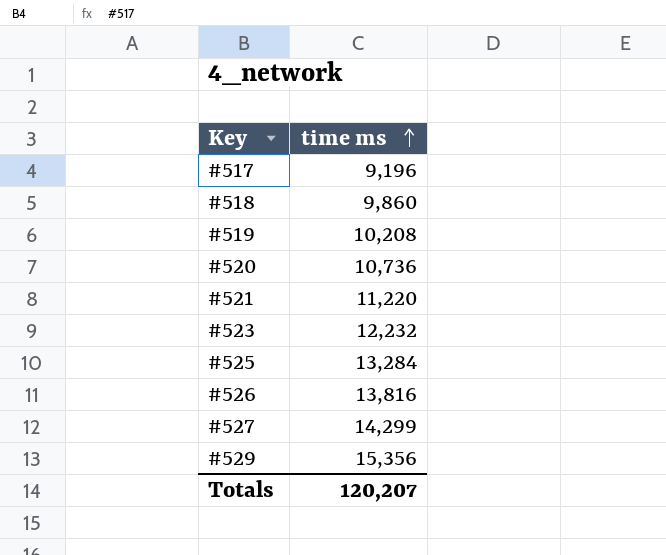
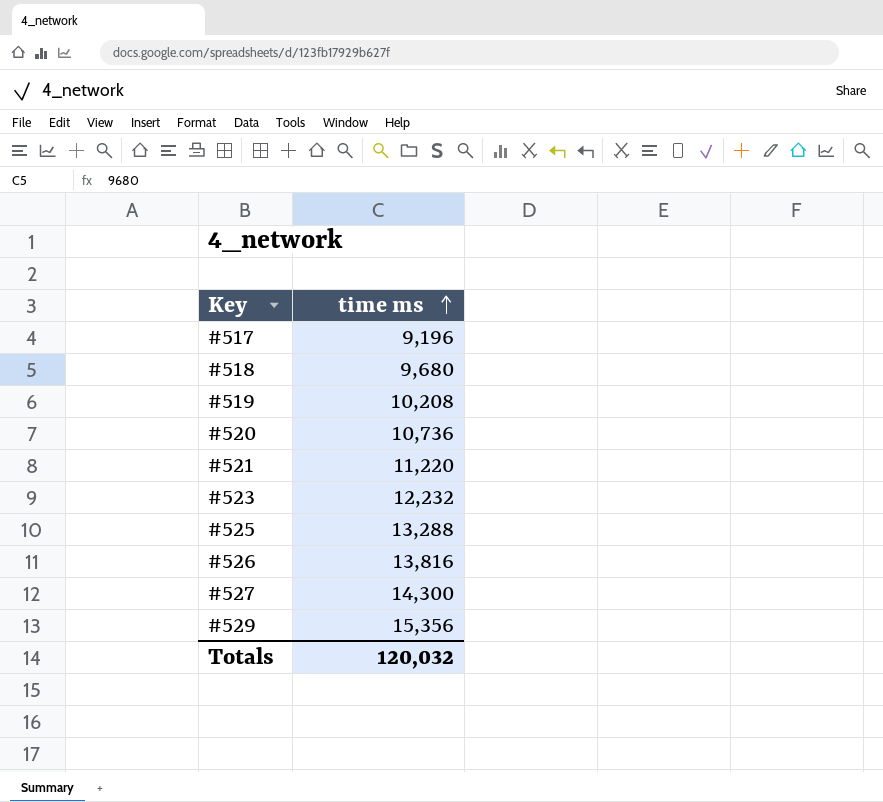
#518 | time ms: 9,860 -> 9,680
#525 | time ms: 13,284 -> 13,288
#527 | time ms: 14,299 -> 14,300
Totals | time ms: 120,207 -> 120,032

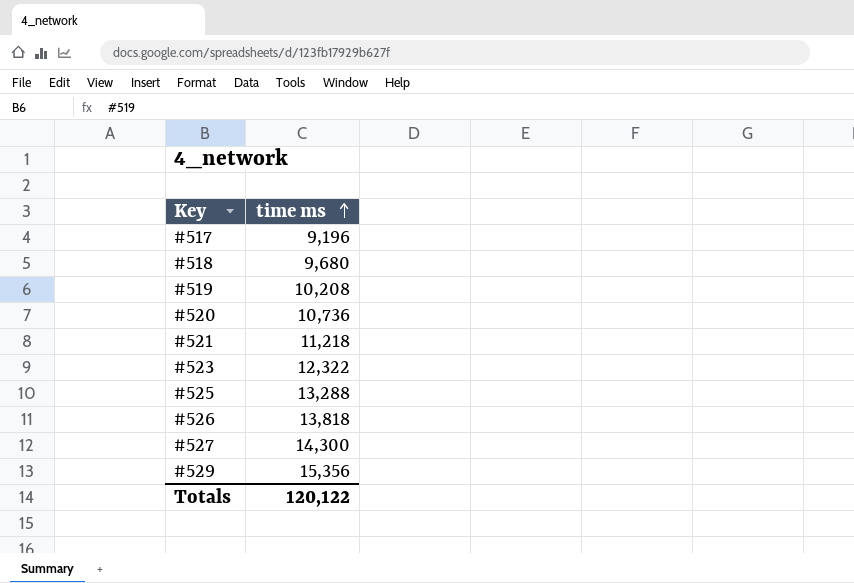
#521 | time ms: 11,220 -> 11,218
#523 | time ms: 12,232 -> 12,322
#526 | time ms: 13,816 -> 13,818
Totals | time ms: 120,032 -> 120,122

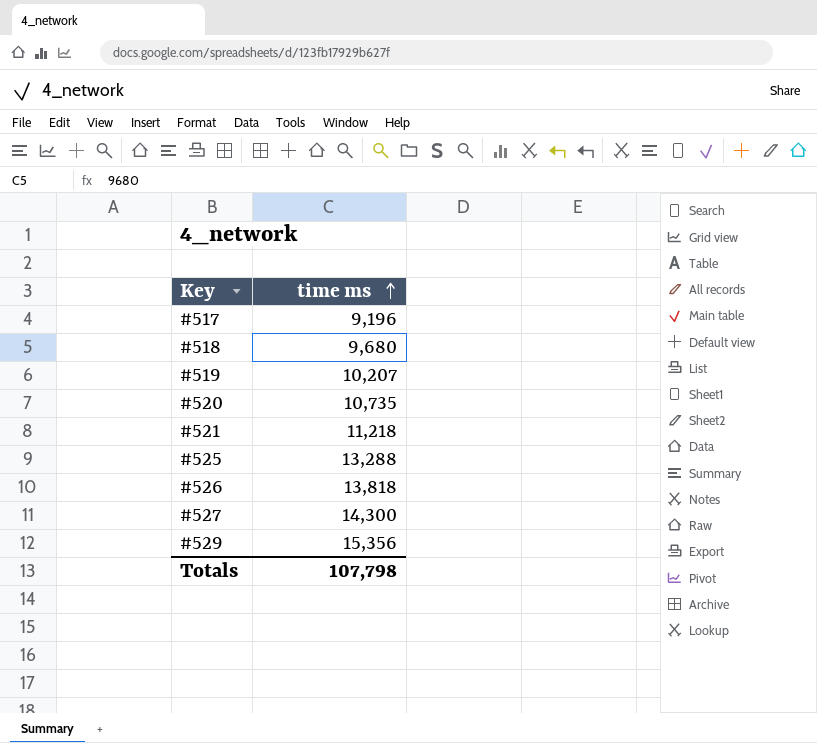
row #523: 12,322 -> none
#519 | time ms: 10,208 -> 10,207
#520 | time ms: 10,736 -> 10,735
Totals | time ms: 120,122 -> 107,798

